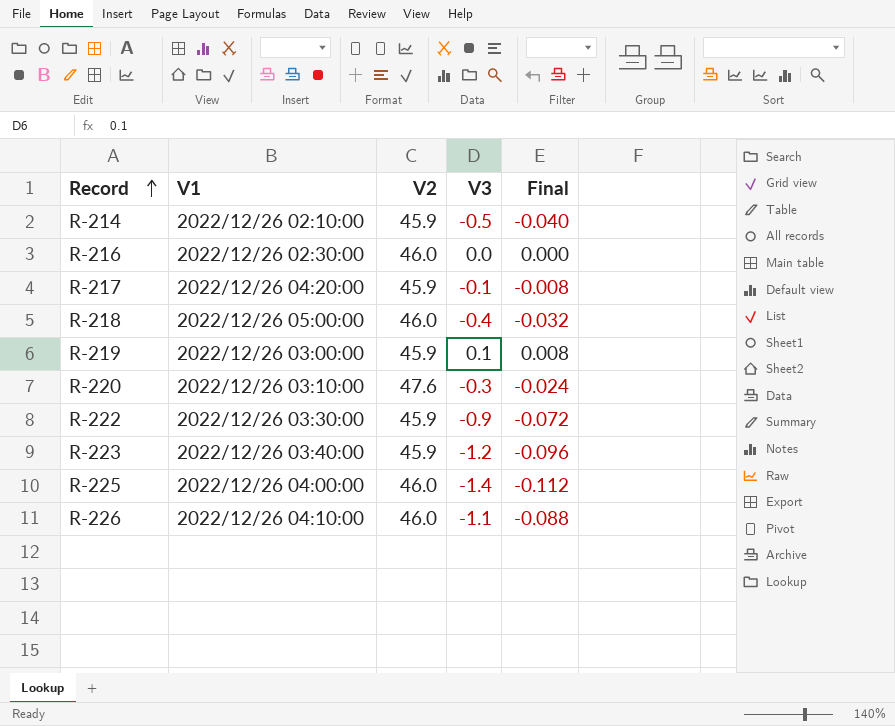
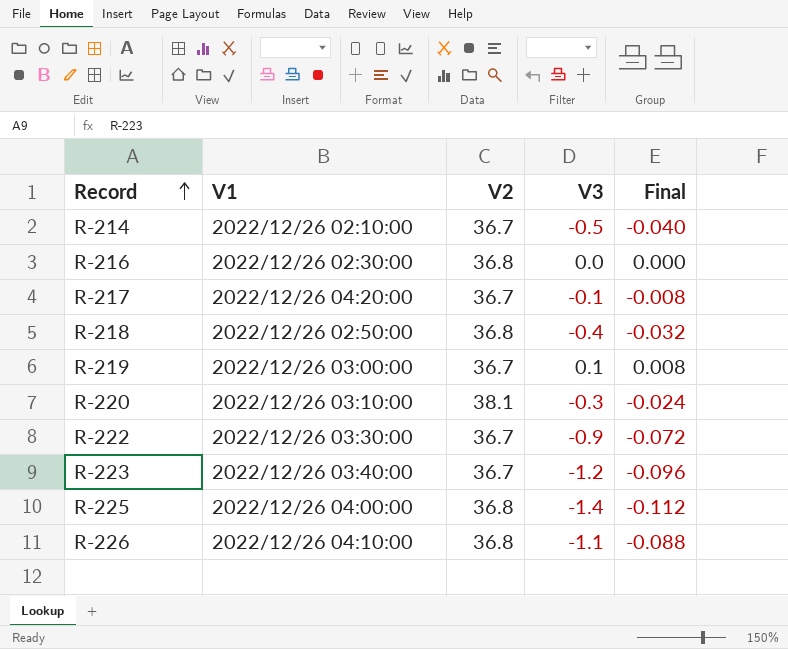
R-214 | V2: 45.9 -> 36.7
R-216 | V2: 46.0 -> 36.8
R-217 | V2: 45.9 -> 36.7
R-218 | V1: 2022/12/26 05:00:00 -> 2022/12/26 02:50:00
R-218 | V2: 46.0 -> 36.8
R-219 | V2: 45.9 -> 36.7
R-220 | V2: 47.6 -> 38.1
R-222 | V2: 45.9 -> 36.7
R-223 | V2: 45.9 -> 36.7
R-225 | V2: 46.0 -> 36.8
R-226 | V2: 46.0 -> 36.8

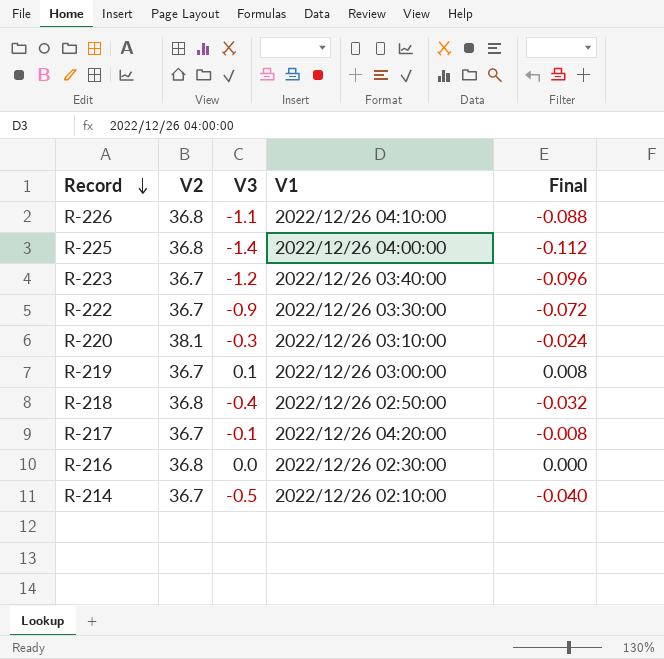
row order: Record ascending -> Record descending
column V1 | position: 2 -> 4

